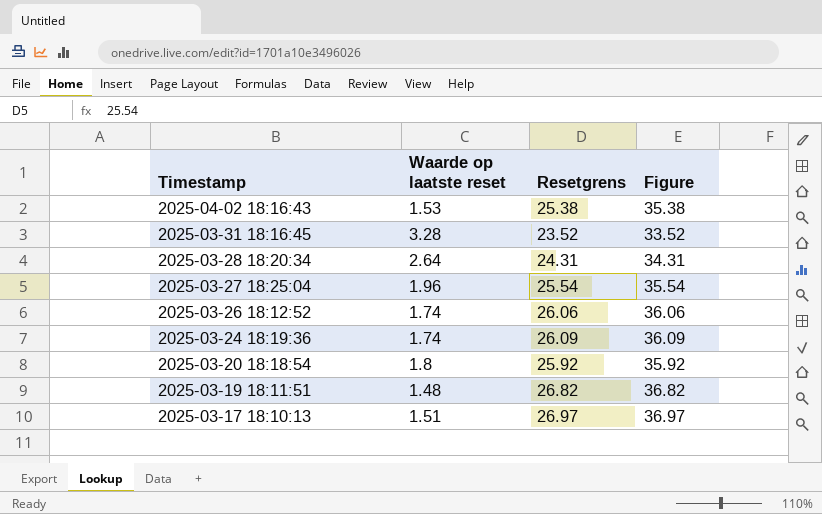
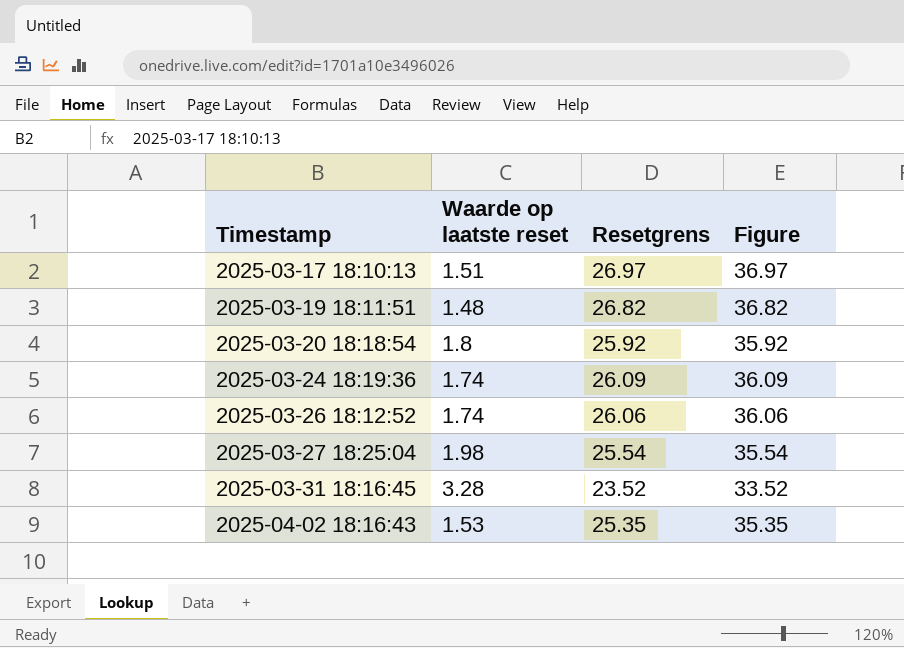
row order: Timestamp descending -> Timestamp ascending
row 2025-03-28 18:20:34: 2.64 | 24.31 | 34.31 -> none
2025-03-27 18:25:04 | Waarde op laatste reset: 1.96 -> 1.98
2025-04-02 18:16:43 | Resetgrens: 25.38 -> 25.35
2025-04-02 18:16:43 | Figure: 35.38 -> 35.35

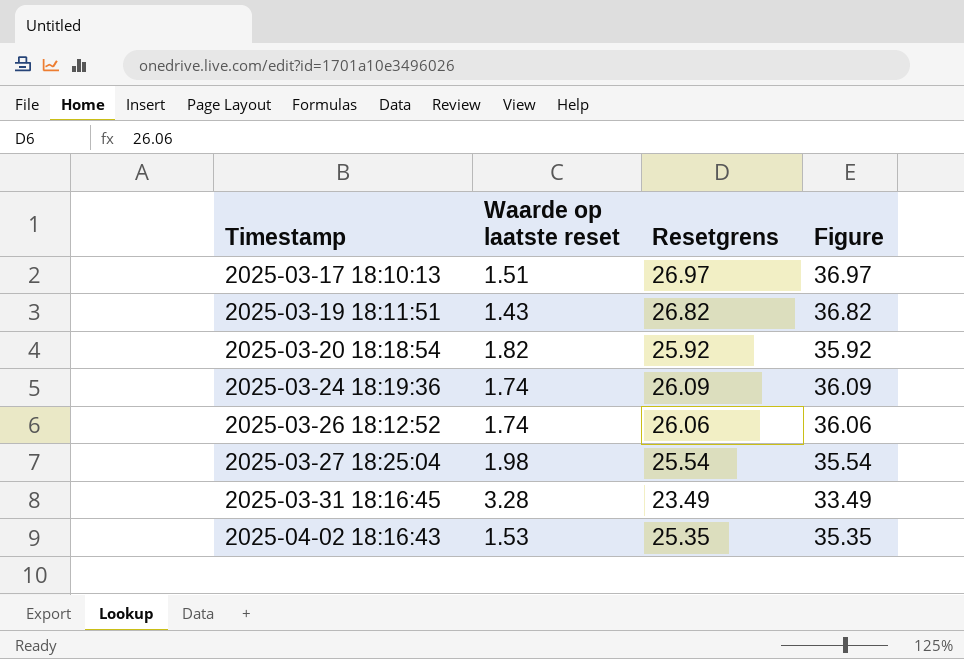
2025-03-19 18:11:51 | Waarde op laatste reset: 1.48 -> 1.43
2025-03-20 18:18:54 | Waarde op laatste reset: 1.8 -> 1.82
2025-03-31 18:16:45 | Resetgrens: 23.52 -> 23.49
2025-03-31 18:16:45 | Figure: 33.52 -> 33.49

